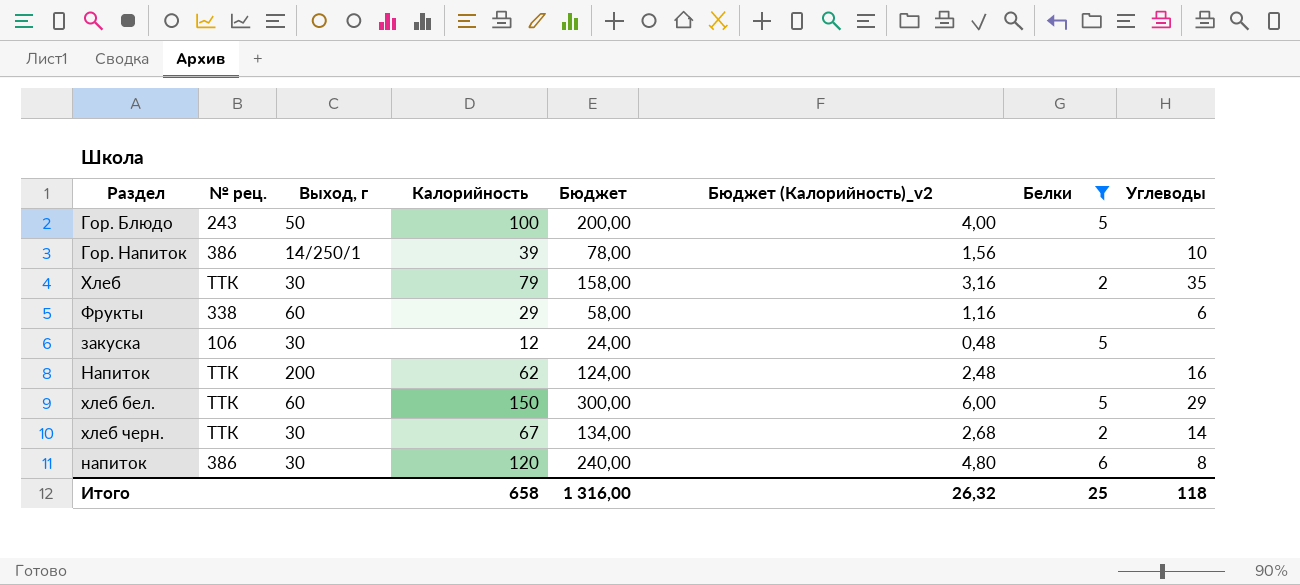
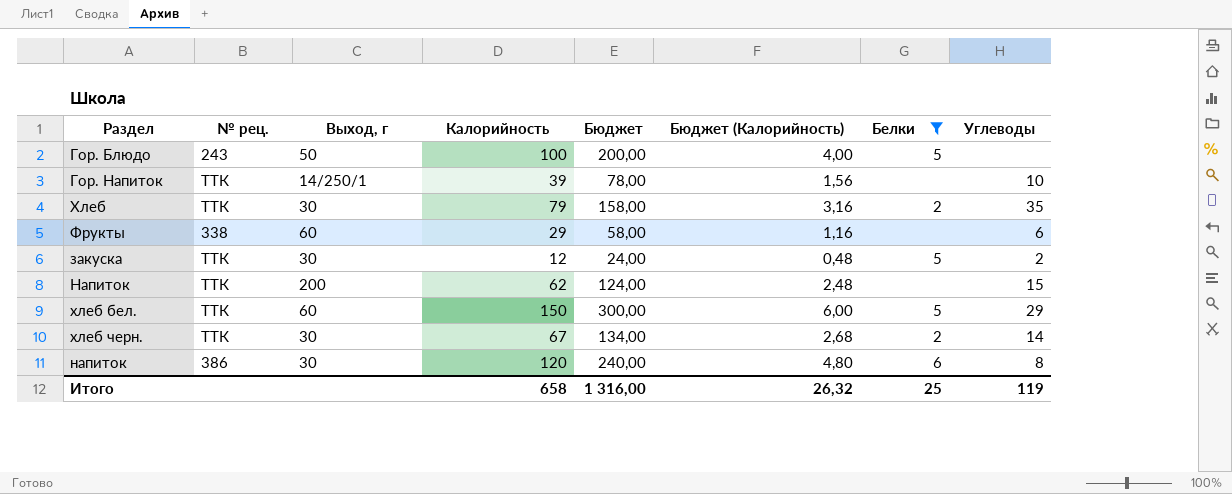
column name: Бюджет (Калорийность)_v2 -> Бюджет (Калорийность)
Гор. Напиток | № рец.: 386 -> ТТК
закуска | № рец.: 106 -> ТТК
закуска | Углеводы: none -> 2
Напиток | Углеводы: 16 -> 15
Итого | Углеводы: 118 -> 119

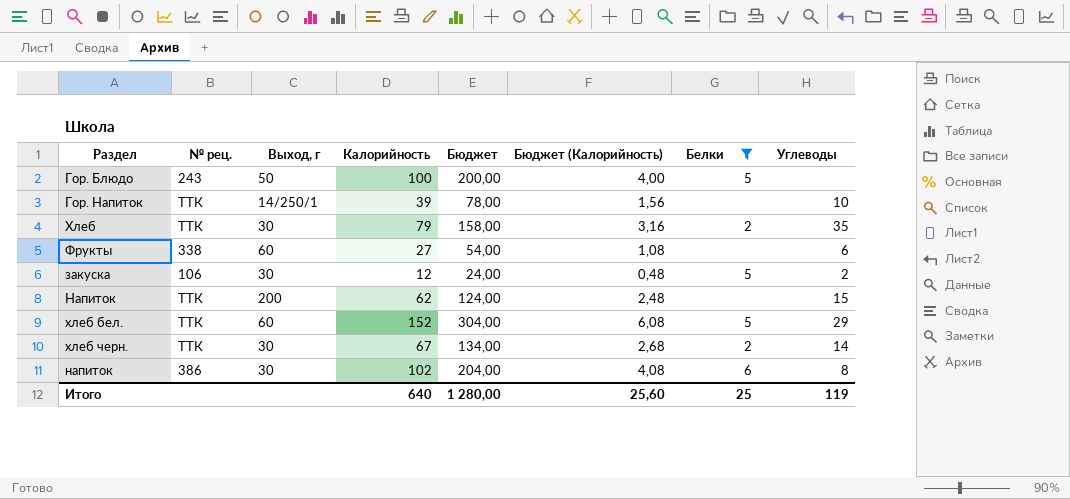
Фрукты | Калорийность: 29 -> 27
Фрукты | Бюджет: 58,00 -> 54,00
Фрукты | Бюджет (Калорийность): 1,16 -> 1,08
закуска | № рец.: ТТК -> 106
хлеб бел. | Калорийность: 150 -> 152
хлеб бел. | Бюджет: 300,00 -> 304,00
хлеб бел. | Бюджет (Калорийность): 6,00 -> 6,08
напиток | Калорийность: 120 -> 102
напиток | Бюджет: 240,00 -> 204,00
напиток | Бюджет (Калорийность): 4,80 -> 4,08
Итого | Калорийность: 658 -> 640
Итого | Бюджет: 1 316,00 -> 1 280,00
Итого | Бюджет (Калорийность): 26,32 -> 25,60

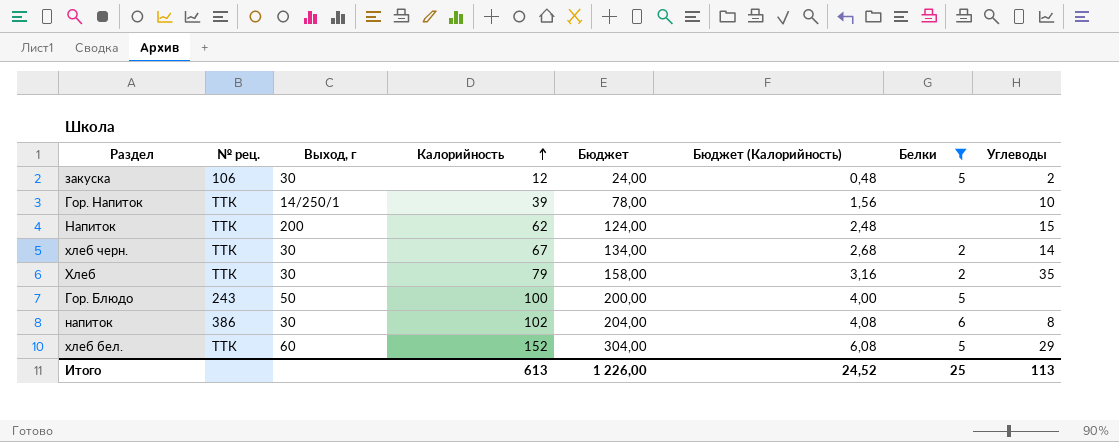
row order: none -> Калорийность ascending
row Фрукты: 338 | 60 | 27 | 54,00 | 1,08 | none | 6 -> none
Итого | Калорийность: 640 -> 613
Итого | Бюджет: 1 280,00 -> 1 226,00
Итого | Бюджет (Калорийность): 25,60 -> 24,52
Итого | Углеводы: 119 -> 113

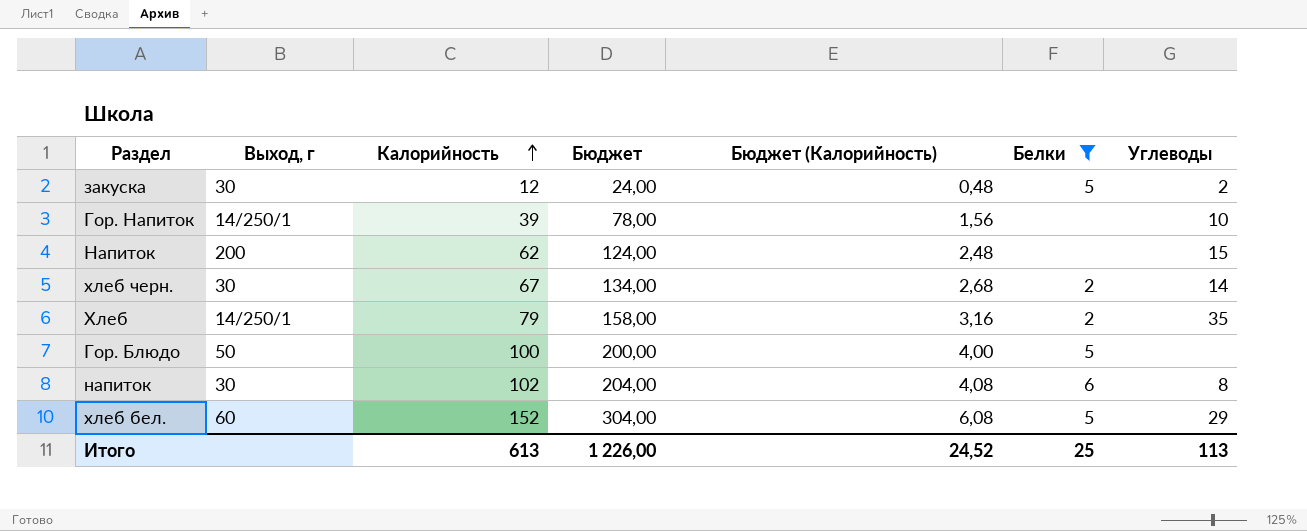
column № рец. | position: 2 -> none
Хлеб | Выход, г: 30 -> 14/250/1

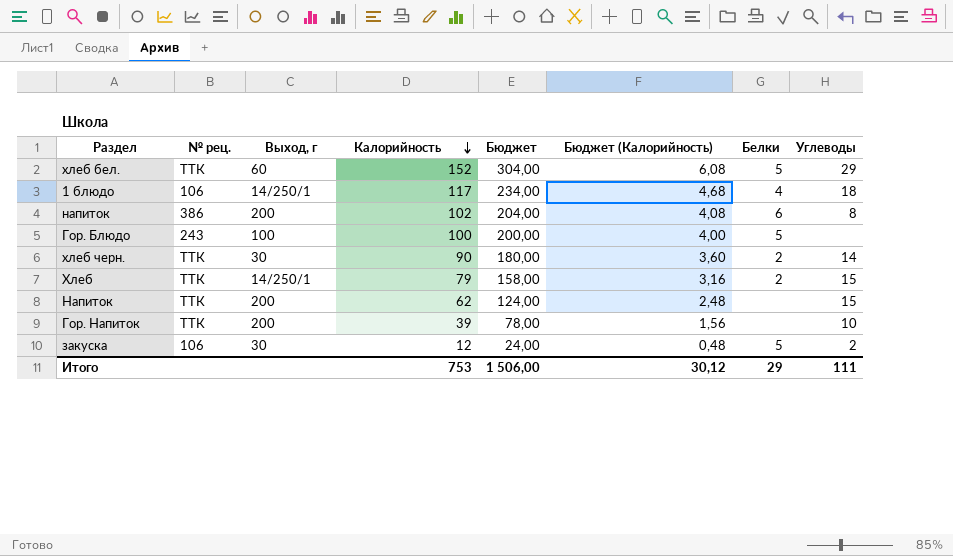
filter: Белки != 4 -> none
row order: Калорийность ascending -> Калорийность descending
column № рец. | position: none -> 2
напиток | Выход, г: 30 -> 200
Гор. Блюдо | Выход, г: 50 -> 100
хлеб черн. | Калорийность: 67 -> 90
хлеб черн. | Бюджет: 134,00 -> 180,00
хлеб черн. | Бюджет (Калорийность): 2,68 -> 3,60
Хлеб | Углеводы: 35 -> 15
Гор. Напиток | Выход, г: 14/250/1 -> 200
Итого | Калорийность: 613 -> 753
Итого | Бюджет: 1 226,00 -> 1 506,00
Итого | Бюджет (Калорийность): 24,52 -> 30,12
Итого | Белки: 25 -> 29
Итого | Углеводы: 113 -> 111

